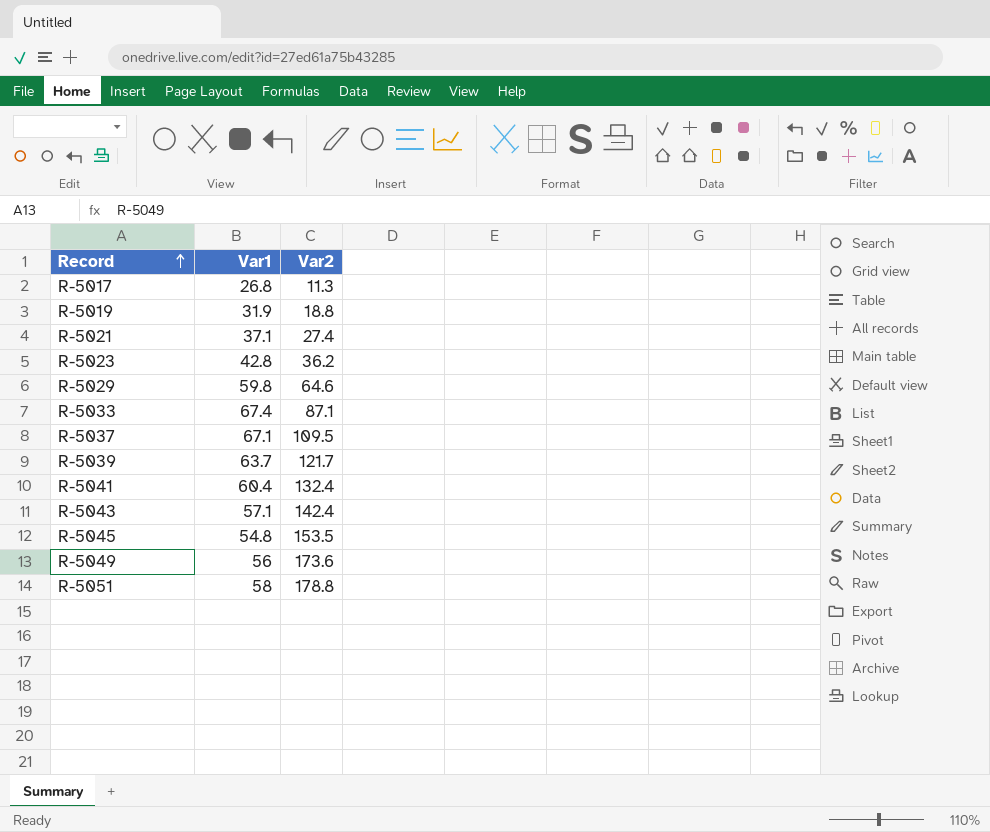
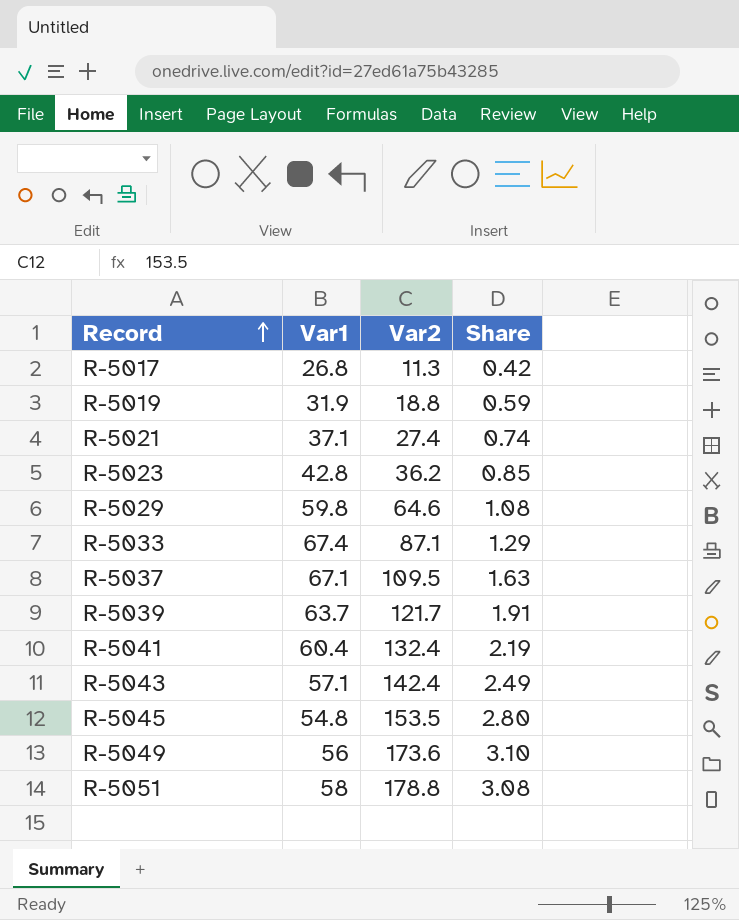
column Share | formula: none -> [Var2] / [Var1]

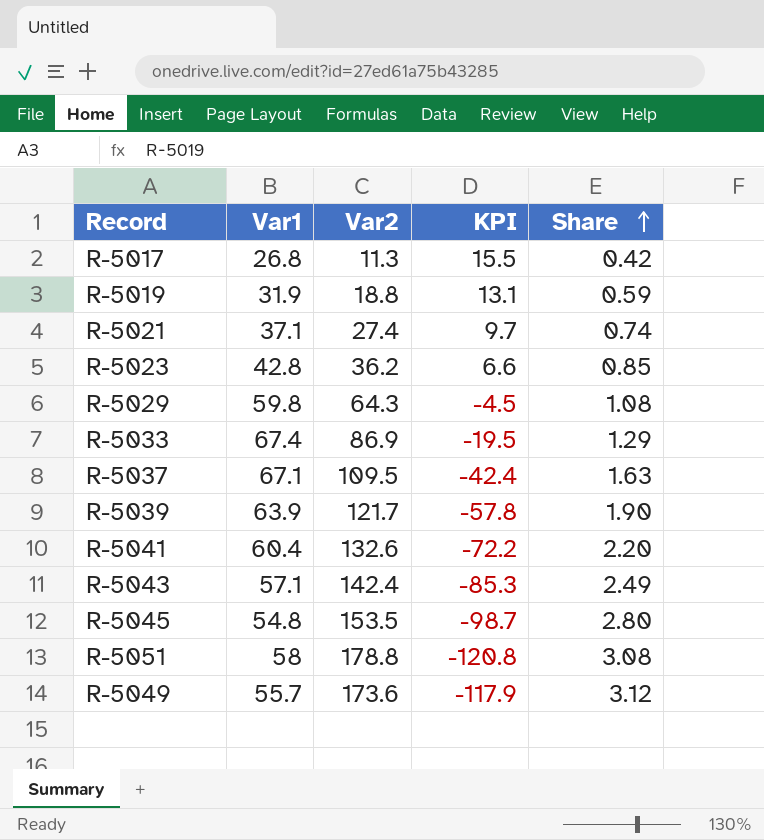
row order: Record ascending -> Share ascending
column KPI | formula: none -> [Var1] - [Var2]
R-5029 | Var2: 64.6 -> 64.3
R-5033 | Var2: 87.1 -> 86.9
R-5039 | Var1: 63.7 -> 63.9
R-5039 | Share: 1.91 -> 1.90
R-5041 | Var2: 132.4 -> 132.6
R-5041 | Share: 2.19 -> 2.20
R-5049 | Var1: 56 -> 55.7
R-5049 | Share: 3.10 -> 3.12

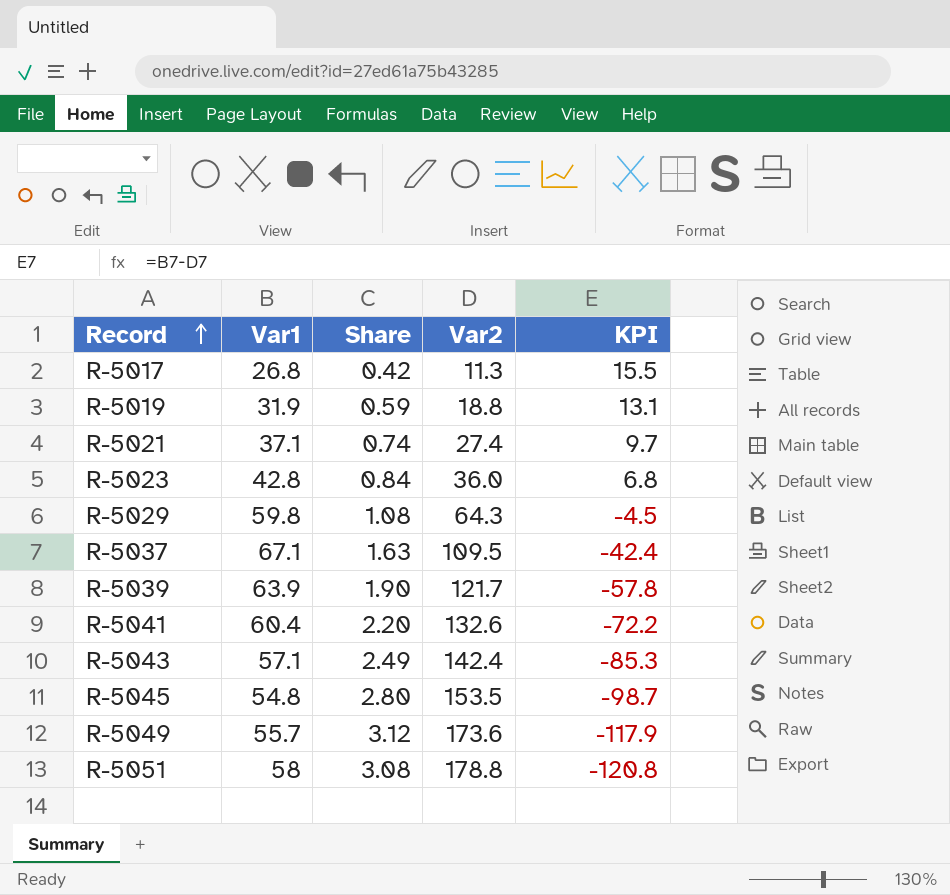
row order: Share ascending -> Record ascending
column Share | position: 5 -> 3
row R-5033: 67.4 | 86.9 | -19.5 | 1.29 -> none
R-5023 | Share: 0.85 -> 0.84
R-5023 | Var2: 36.2 -> 36.0
R-5023 | KPI: 6.6 -> 6.8

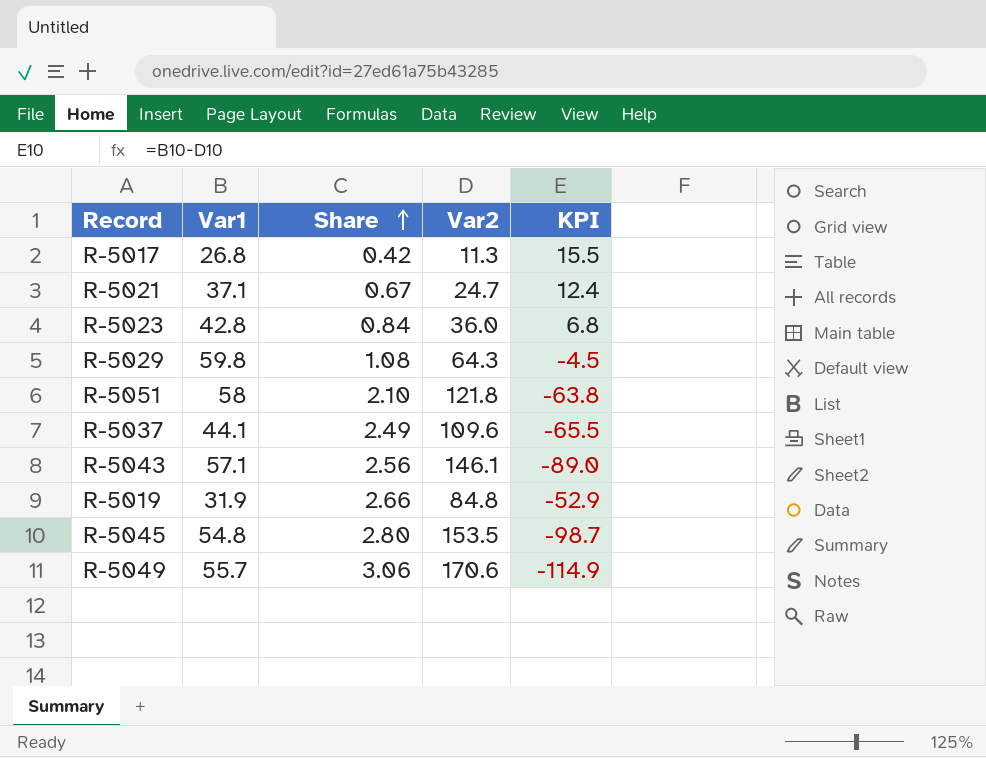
row order: Record ascending -> Share ascending
row R-5039: 63.9 | 1.90 | 121.7 | -57.8 -> none
row R-5041: 60.4 | 2.20 | 132.6 | -72.2 -> none
R-5021 | Share: 0.74 -> 0.67
R-5021 | Var2: 27.4 -> 24.7
R-5021 | KPI: 9.7 -> 12.4
R-5051 | Share: 3.08 -> 2.10
R-5051 | Var2: 178.8 -> 121.8
R-5051 | KPI: -120.8 -> -63.8
R-5037 | Var1: 67.1 -> 44.1
R-5037 | Share: 1.63 -> 2.49
R-5037 | Var2: 109.5 -> 109.6
R-5037 | KPI: -42.4 -> -65.5
R-5043 | Share: 2.49 -> 2.56
R-5043 | Var2: 142.4 -> 146.1
R-5043 | KPI: -85.3 -> -89.0
R-5019 | Share: 0.59 -> 2.66
R-5019 | Var2: 18.8 -> 84.8
R-5019 | KPI: 13.1 -> -52.9
R-5049 | Share: 3.12 -> 3.06
R-5049 | Var2: 173.6 -> 170.6
R-5049 | KPI: -117.9 -> -114.9

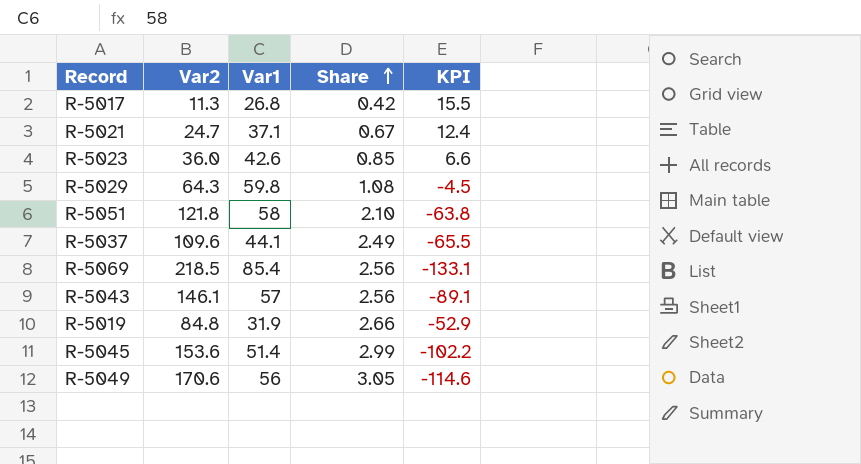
column Var2 | position: 4 -> 2
R-5023 | Var1: 42.8 -> 42.6
R-5023 | Share: 0.84 -> 0.85
R-5023 | KPI: 6.8 -> 6.6
row R-5069: none -> 218.5 | 85.4 | 2.56 | -133.1
R-5043 | Var1: 57.1 -> 57
R-5043 | KPI: -89.0 -> -89.1
R-5045 | Var2: 153.5 -> 153.6
R-5045 | Var1: 54.8 -> 51.4
R-5045 | Share: 2.80 -> 2.99
R-5045 | KPI: -98.7 -> -102.2
R-5049 | Var1: 55.7 -> 56
R-5049 | Share: 3.06 -> 3.05
R-5049 | KPI: -114.9 -> -114.6

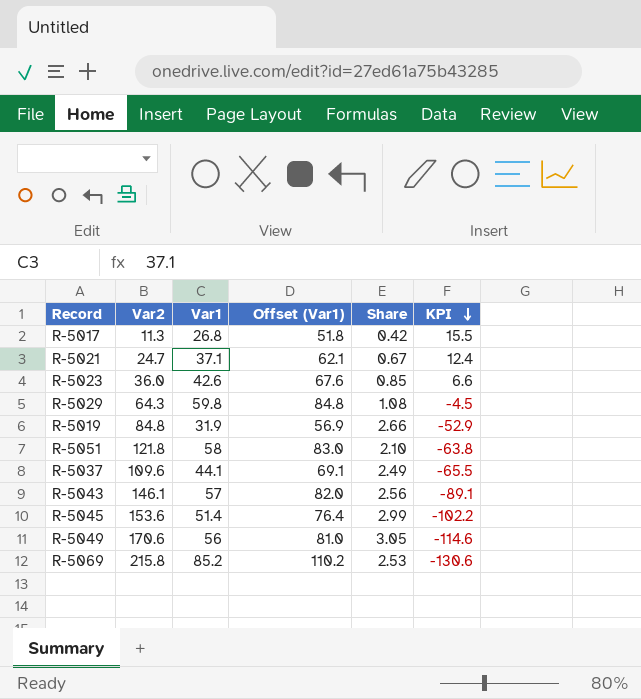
row order: Share ascending -> KPI descending
column Offset (Var1) | formula: none -> [Var1] + 25
R-5069 | Var2: 218.5 -> 215.8
R-5069 | Var1: 85.4 -> 85.2
R-5069 | Share: 2.56 -> 2.53
R-5069 | KPI: -133.1 -> -130.6

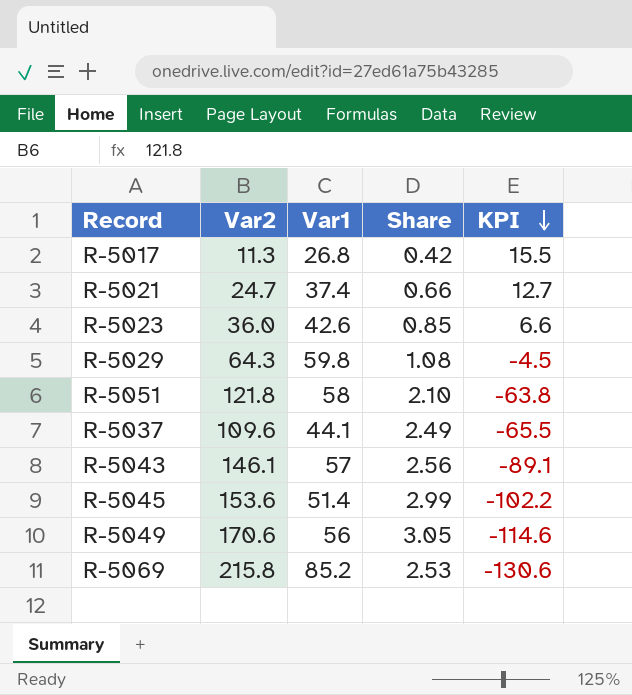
column Offset (Var1) | formula: [Var1] + 25 -> none
row R-5019: 84.8 | 31.9 | 56.9 | 2.66 | -52.9 -> none
R-5021 | Var1: 37.1 -> 37.4
R-5021 | Share: 0.67 -> 0.66
R-5021 | KPI: 12.4 -> 12.7

